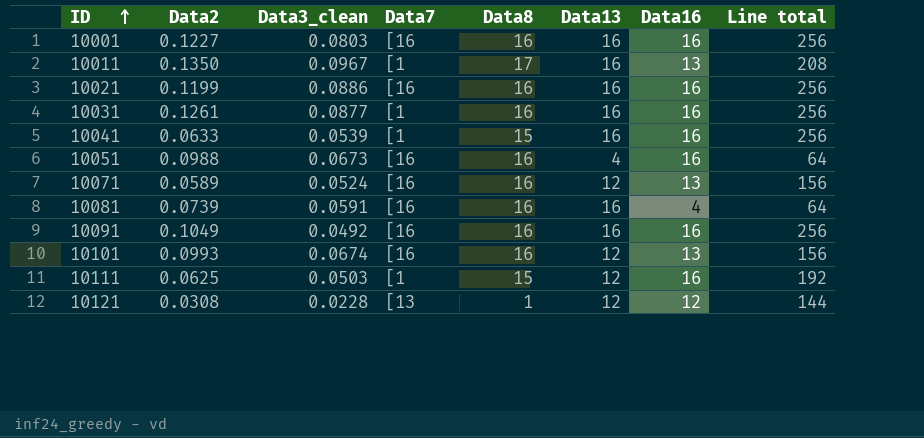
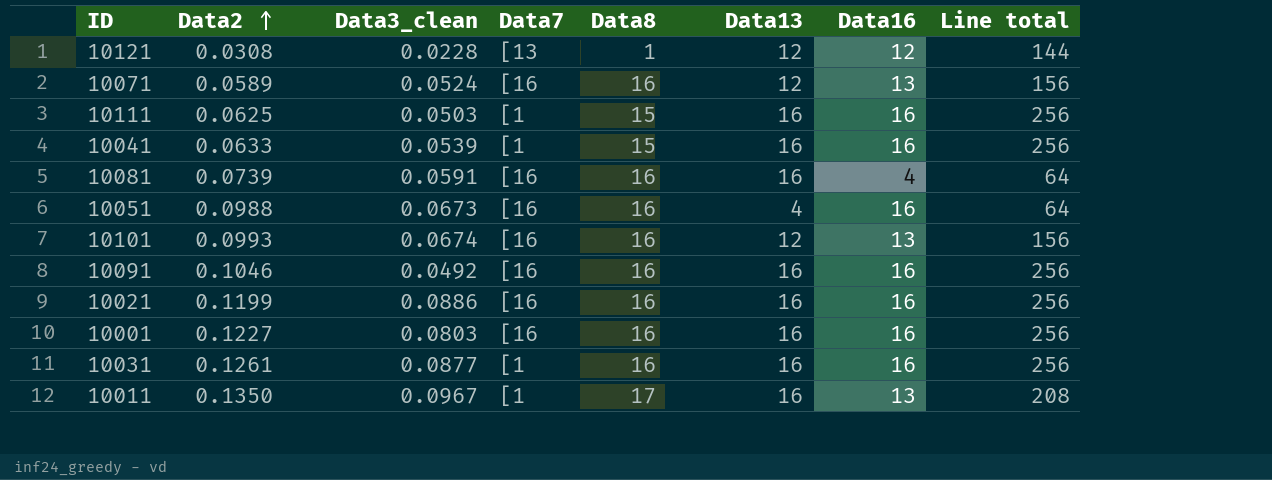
row order: ID ascending -> Data2 ascending
10111 | Data13: 12 -> 16
10111 | Line total: 192 -> 256
10091 | Data2: 0.1049 -> 0.1046

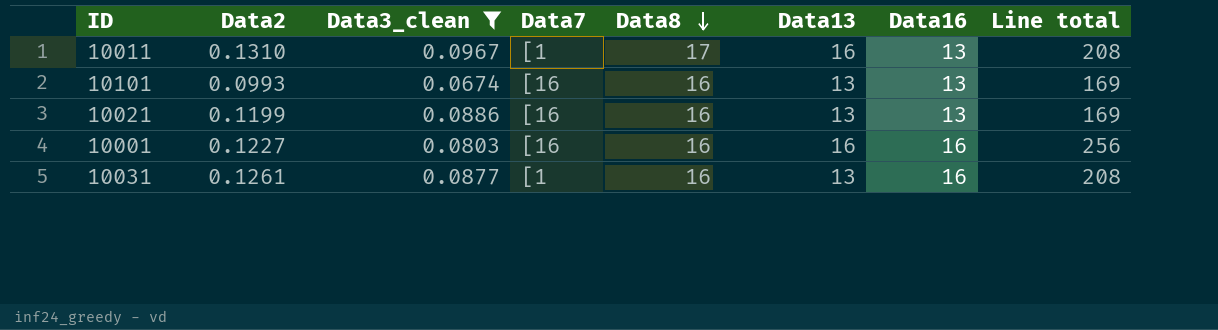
filter: none -> Data3_clean >= 0.0674
row order: Data2 ascending -> Data8 descending
10011 | Data2: 0.1350 -> 0.1310
10101 | Data13: 12 -> 13
10101 | Line total: 156 -> 169
10021 | Data13: 16 -> 13
10021 | Data16: 16 -> 13
10021 | Line total: 256 -> 169
10031 | Data13: 16 -> 13
10031 | Line total: 256 -> 208

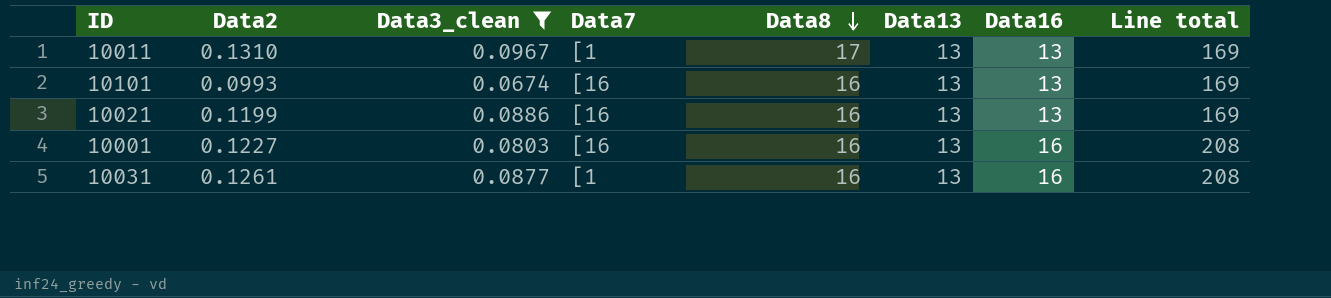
10011 | Data13: 16 -> 13
10011 | Line total: 208 -> 169
10001 | Data13: 16 -> 13
10001 | Line total: 256 -> 208

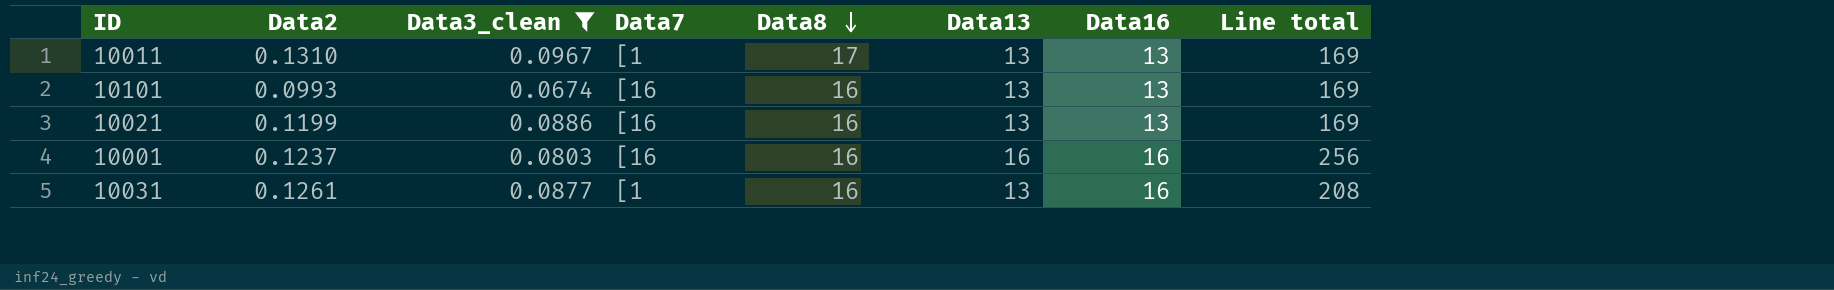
10001 | Data2: 0.1227 -> 0.1237
10001 | Data13: 13 -> 16
10001 | Line total: 208 -> 256

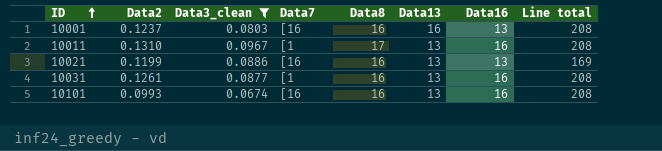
row order: Data8 descending -> ID ascending
10001 | Data16: 16 -> 13
10001 | Line total: 256 -> 208
10011 | Data16: 13 -> 16
10011 | Line total: 169 -> 208
10101 | Data16: 13 -> 16
10101 | Line total: 169 -> 208

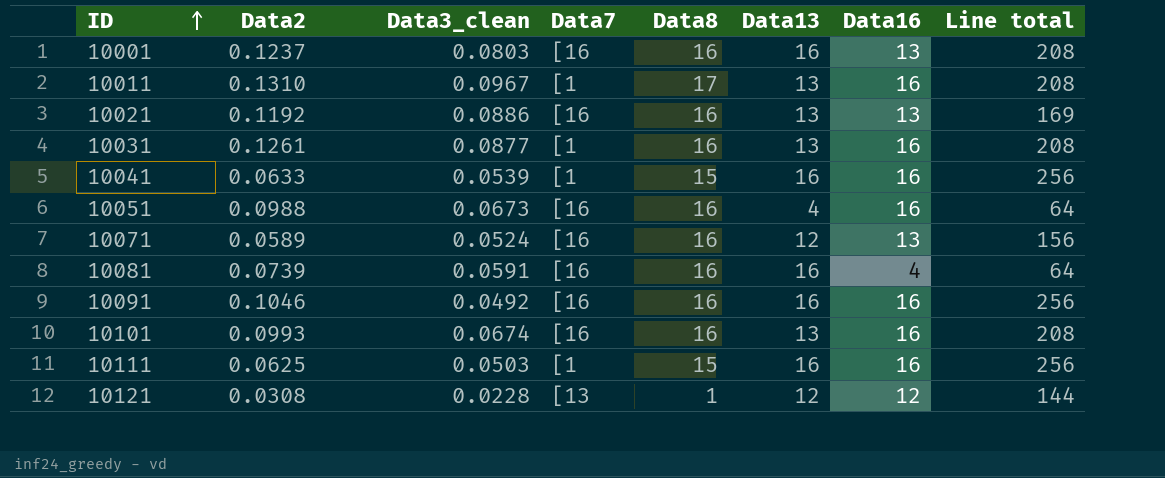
filter: Data3_clean >= 0.0674 -> none
10021 | Data2: 0.1199 -> 0.1192

